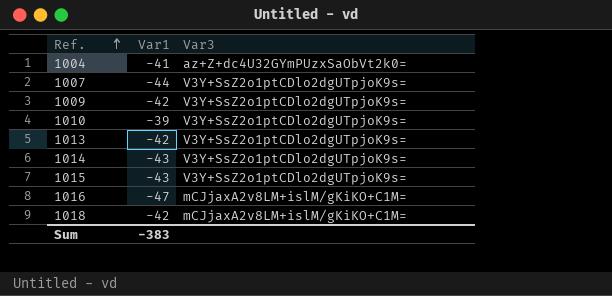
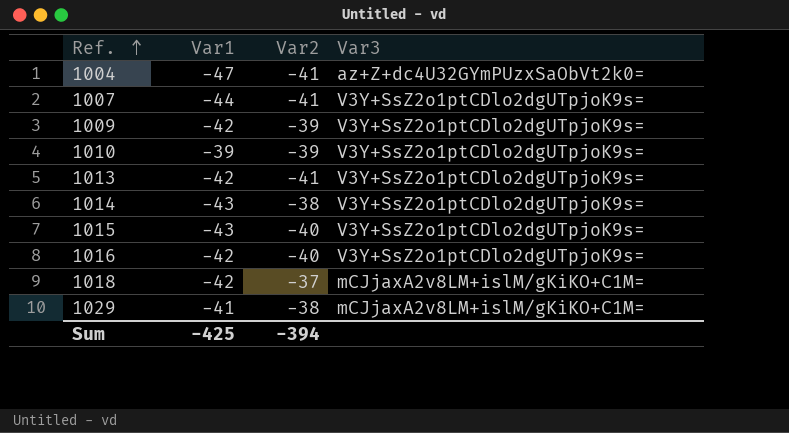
column Var2 | position: none -> 3
1004 | Var1: -41 -> -47
1016 | Var1: -47 -> -42
1016 | Var3: mCJjaxA2v8LM+islM/gKiKO+C1M= -> V3Y+SsZ2o1ptCDlo2dgUTpjoK9s=
row 1029: none -> -41 | -38 | mCJjaxA2v8LM+islM/gKiKO+C1M=
Sum | Var1: -383 -> -425

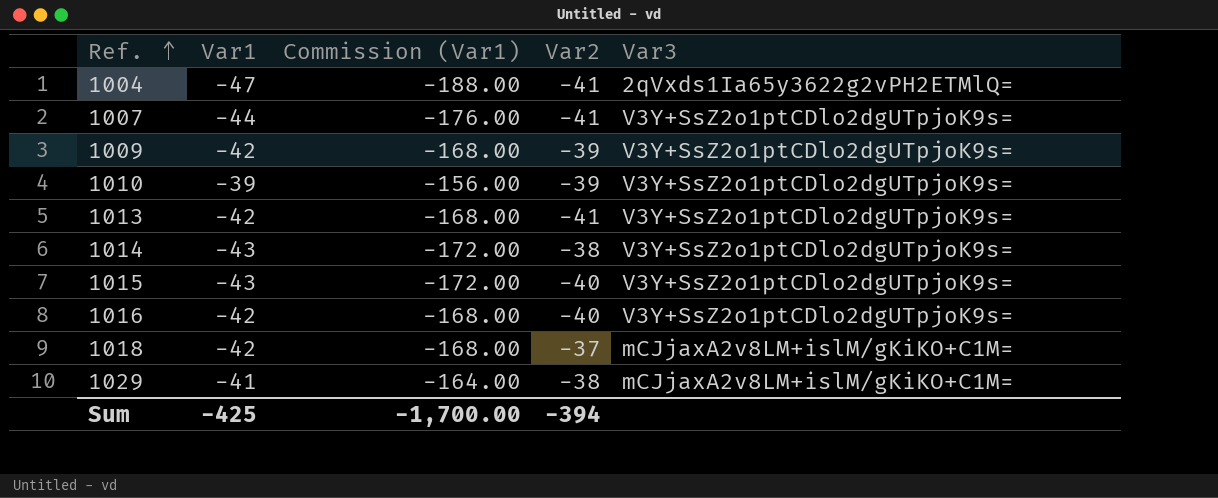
column Commission (Var1) | formula: none -> [Var1] * 4
1004 | Var3: az+Z+dc4U32GYmPUzxSaObVt2k0= -> 2qVxds1Ia65y3622g2vPH2ETMlQ=

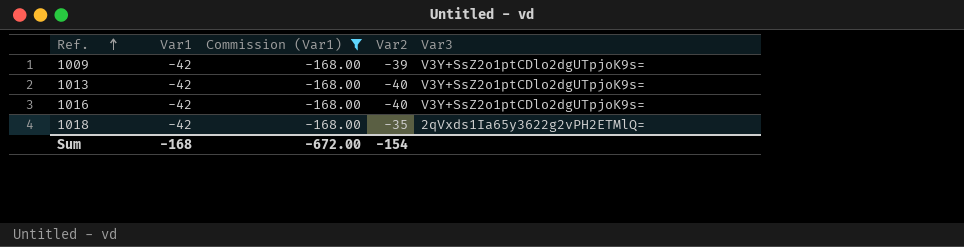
filter: none -> Commission (Var1) = -168.00
1013 | Var2: -41 -> -40
1018 | Var2: -37 -> -35
1018 | Var3: mCJjaxA2v8LM+islM/gKiKO+C1M= -> 2qVxds1Ia65y3622g2vPH2ETMlQ=
Sum | Var1: -425 -> -168
Sum | Commission (Var1): -1,700.00 -> -672.00
Sum | Var2: -394 -> -154

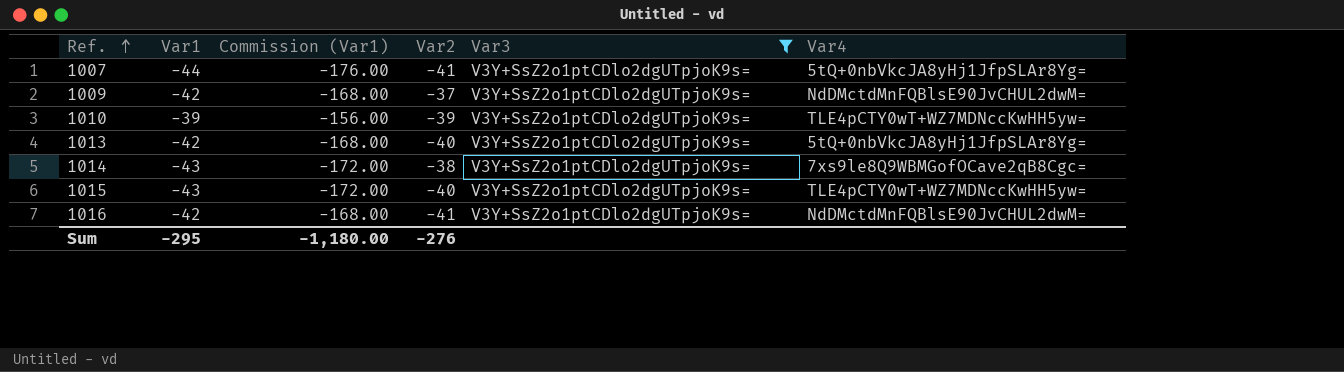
filter: Commission (Var1) = -168.00 -> Var3 = V3Y+SsZ2o1ptCDlo2dgUTpjoK9s=
column Var4 | position: none -> 6
1009 | Var2: -39 -> -37
1016 | Var2: -40 -> -41
Sum | Var1: -168 -> -295
Sum | Commission (Var1): -672.00 -> -1,180.00
Sum | Var2: -154 -> -276

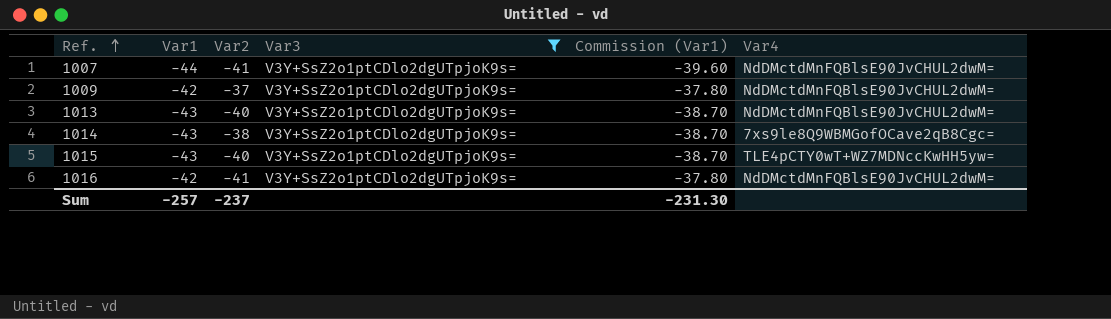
column Commission (Var1) | formula: [Var1] * 4 -> [Var1] * 0.9
column Commission (Var1) | position: 3 -> 5
row 1010: -39 | -156.00 | -39 | V3Y+SsZ2o1ptCDlo2dgUTpjoK9s= | TLE4pCTY0wT+WZ7MDNccKwHH5yw= -> none
1007 | Var4: 5tQ+0nbVkcJA8yHj1JfpSLAr8Yg= -> NdDMctdMnFQBlsE90JvCHUL2dwM=
1013 | Var1: -42 -> -43
1013 | Var4: 5tQ+0nbVkcJA8yHj1JfpSLAr8Yg= -> NdDMctdMnFQBlsE90JvCHUL2dwM=
Sum | Var1: -295 -> -257
Sum | Var2: -276 -> -237
Sum | Commission (Var1): -1,180.00 -> -231.30

